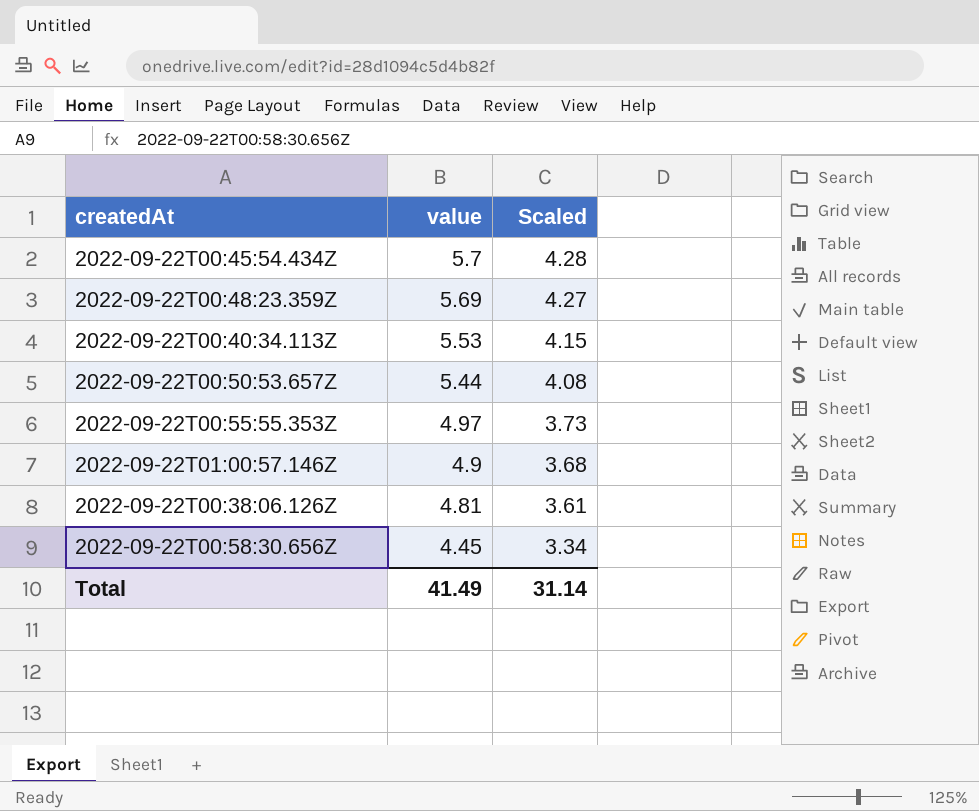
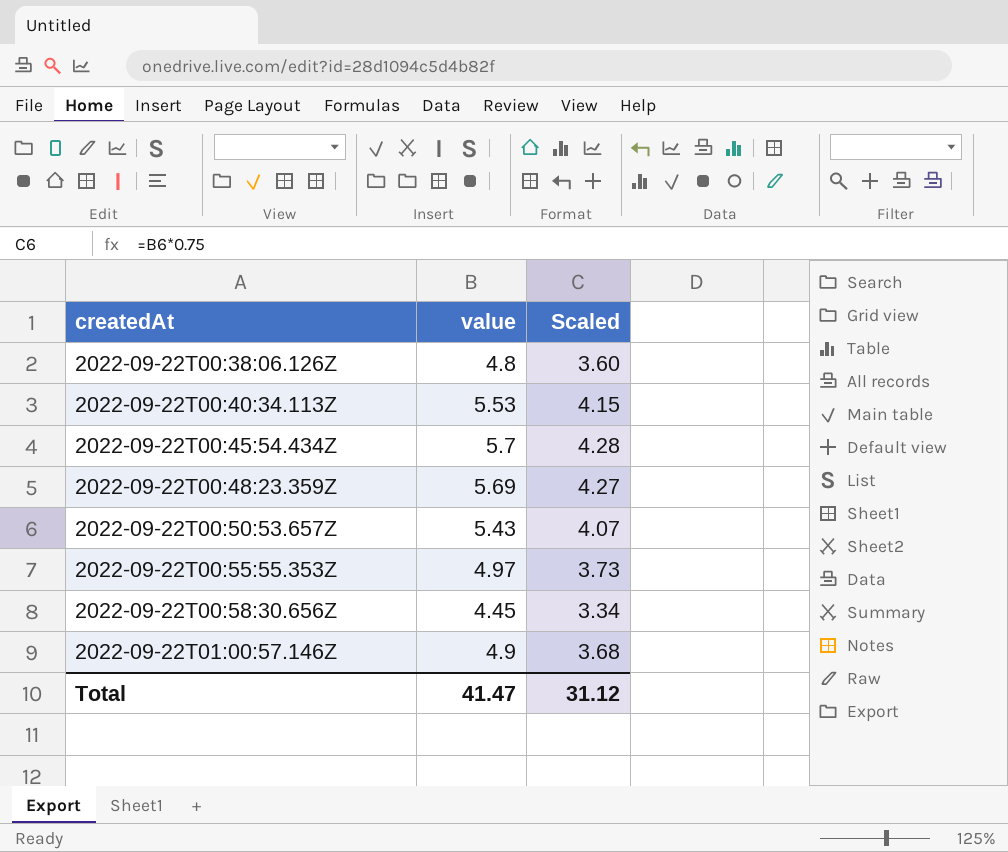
row order: value descending -> createdAt ascending
2022-09-22T00:38:06.126Z | value: 4.81 -> 4.8
2022-09-22T00:38:06.126Z | Scaled: 3.61 -> 3.60
2022-09-22T00:50:53.657Z | value: 5.44 -> 5.43
2022-09-22T00:50:53.657Z | Scaled: 4.08 -> 4.07
Total | value: 41.49 -> 41.47
Total | Scaled: 31.14 -> 31.12

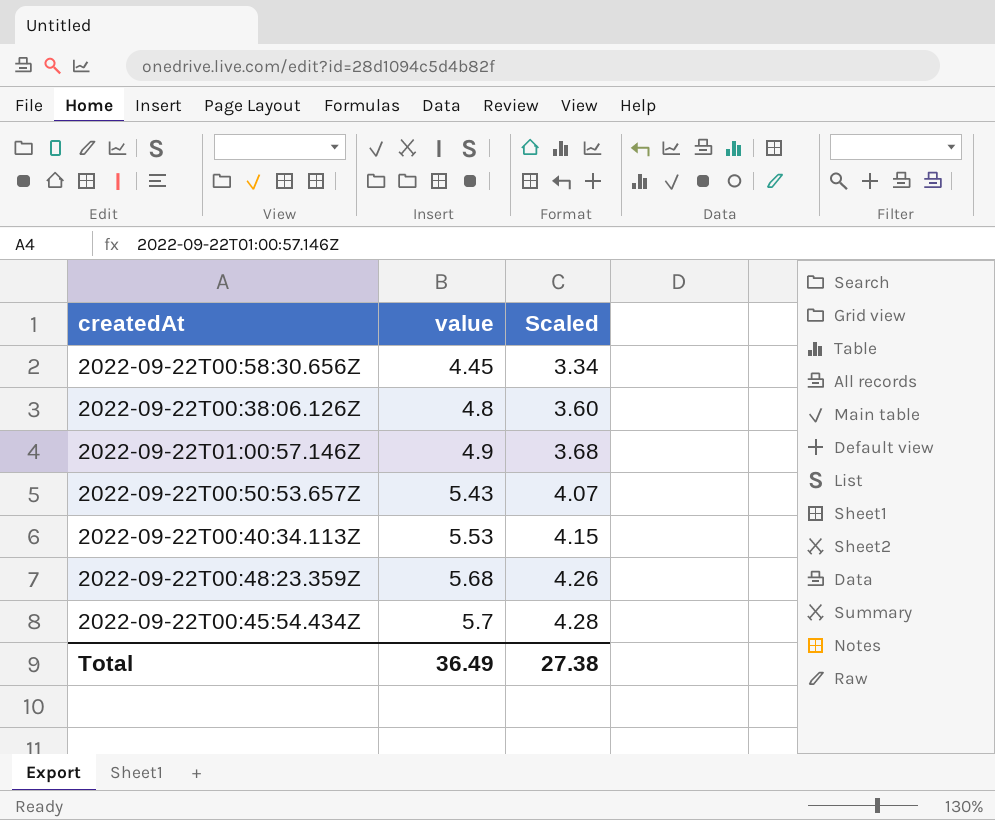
row order: createdAt ascending -> value ascending
row 2022-09-22T00:55:55.353Z: 4.97 | 3.73 -> none
2022-09-22T00:48:23.359Z | value: 5.69 -> 5.68
2022-09-22T00:48:23.359Z | Scaled: 4.27 -> 4.26
Total | value: 41.47 -> 36.49
Total | Scaled: 31.12 -> 27.38

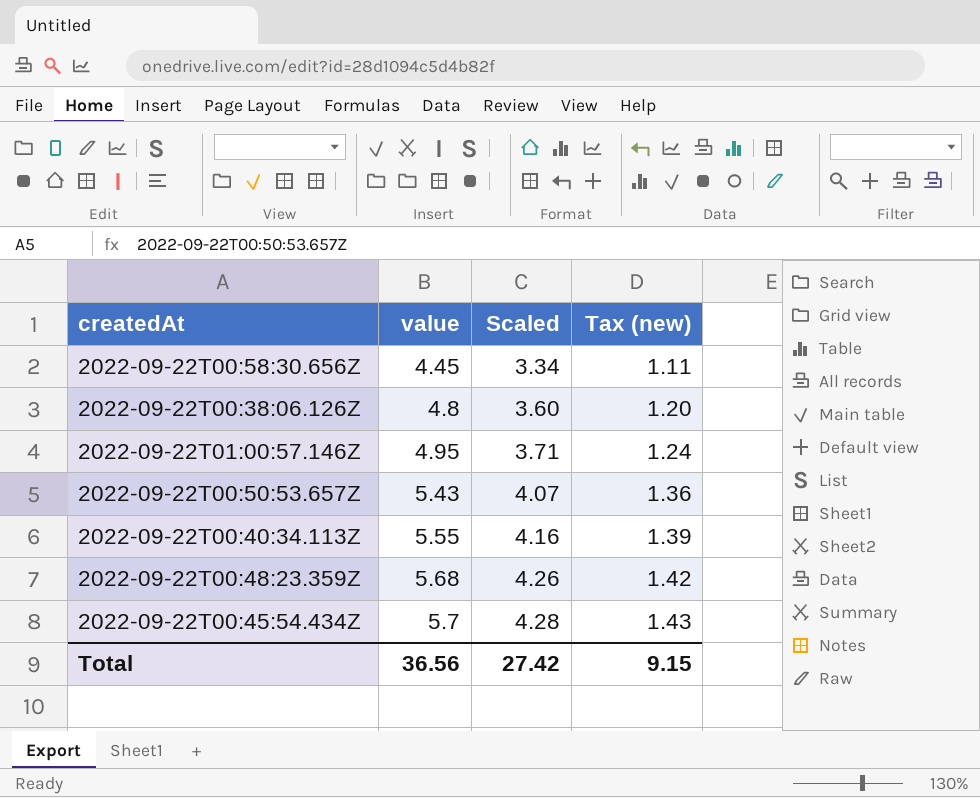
column Tax (new) | formula: none -> [value] * 0.25
2022-09-22T01:00:57.146Z | value: 4.9 -> 4.95
2022-09-22T01:00:57.146Z | Scaled: 3.68 -> 3.71
2022-09-22T00:40:34.113Z | value: 5.53 -> 5.55
2022-09-22T00:40:34.113Z | Scaled: 4.15 -> 4.16
Total | value: 36.49 -> 36.56
Total | Scaled: 27.38 -> 27.42

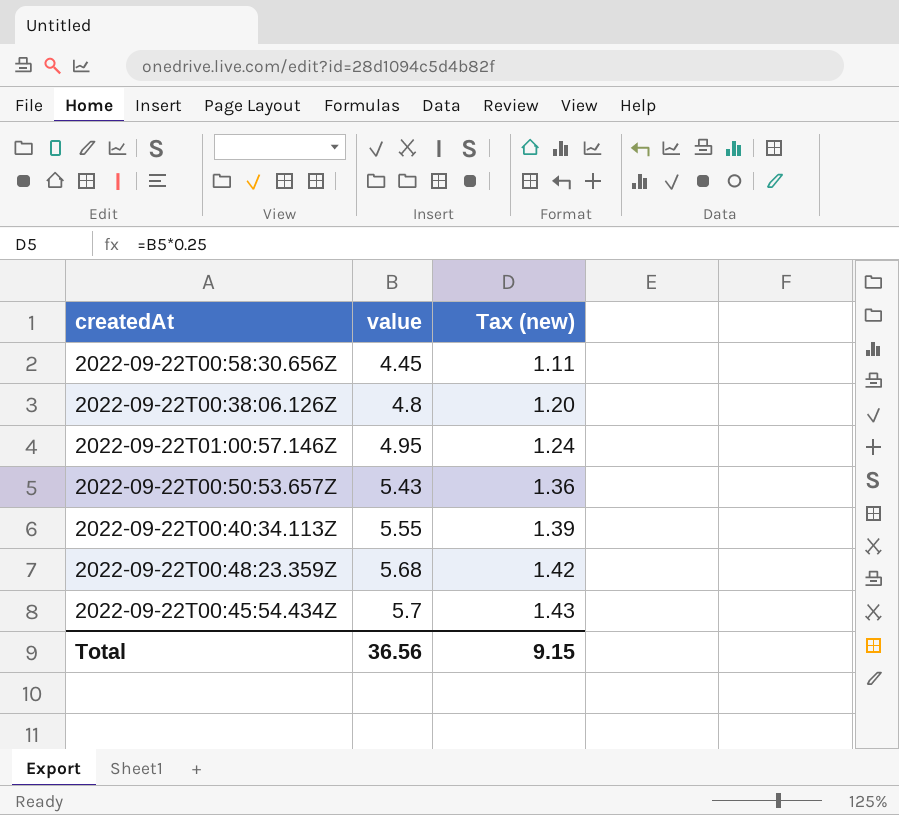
column Scaled | formula: [value] * 0.75 -> none

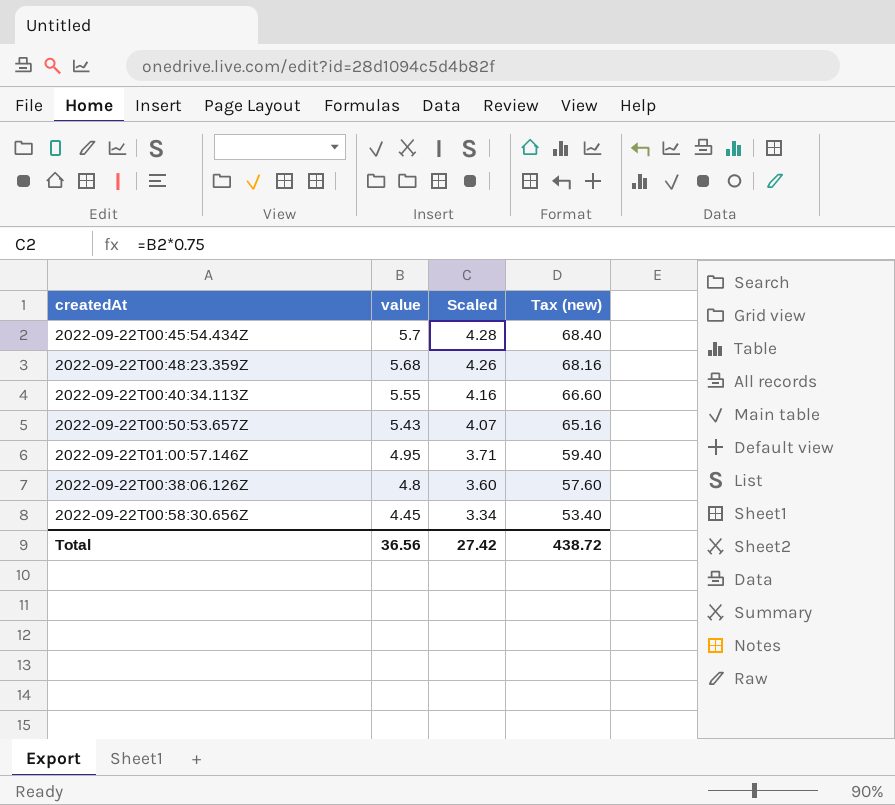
row order: value ascending -> value descending
column Scaled | formula: none -> [value] * 0.75
column Tax (new) | formula: [value] * 0.25 -> [value] * 12
Total | Tax (new): 9.15 -> 438.72

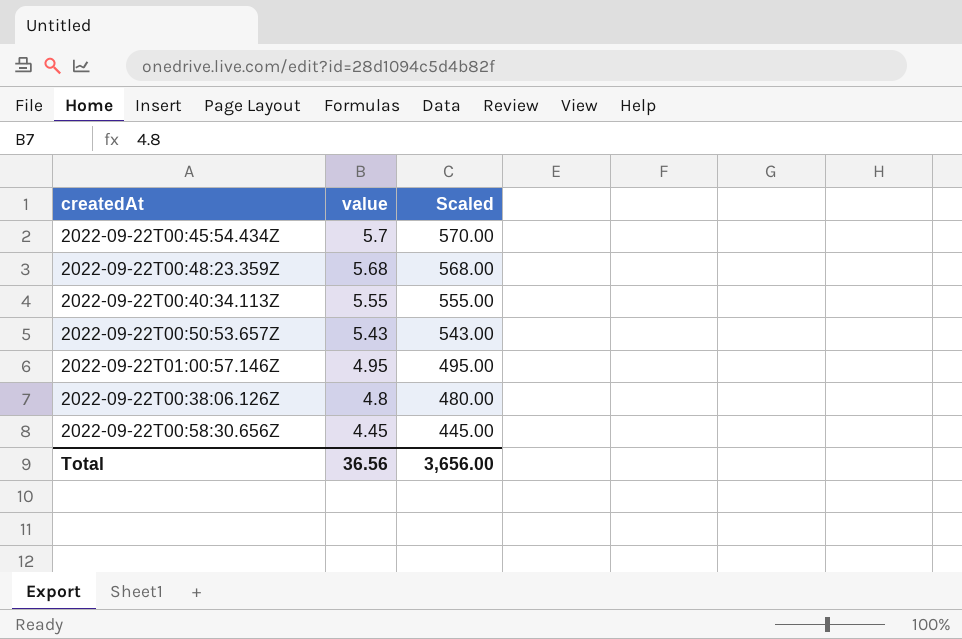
column Tax (new) | formula: [value] * 12 -> none
column Scaled | formula: [value] * 0.75 -> [value] * 100
Total | Scaled: 27.42 -> 3,656.00

